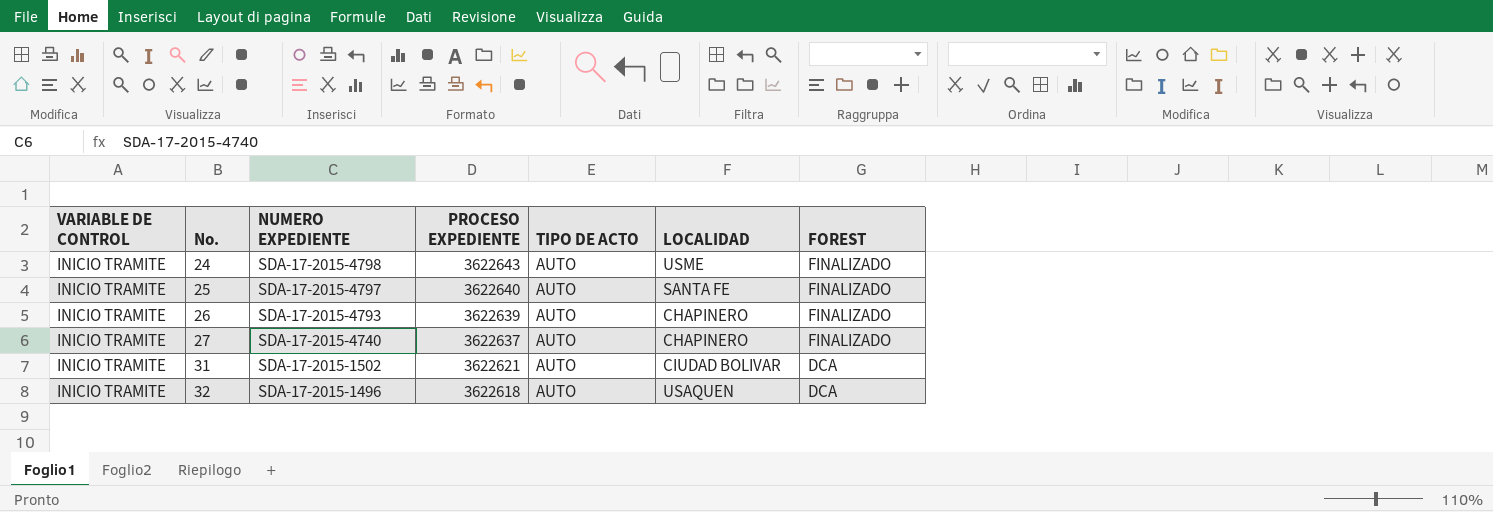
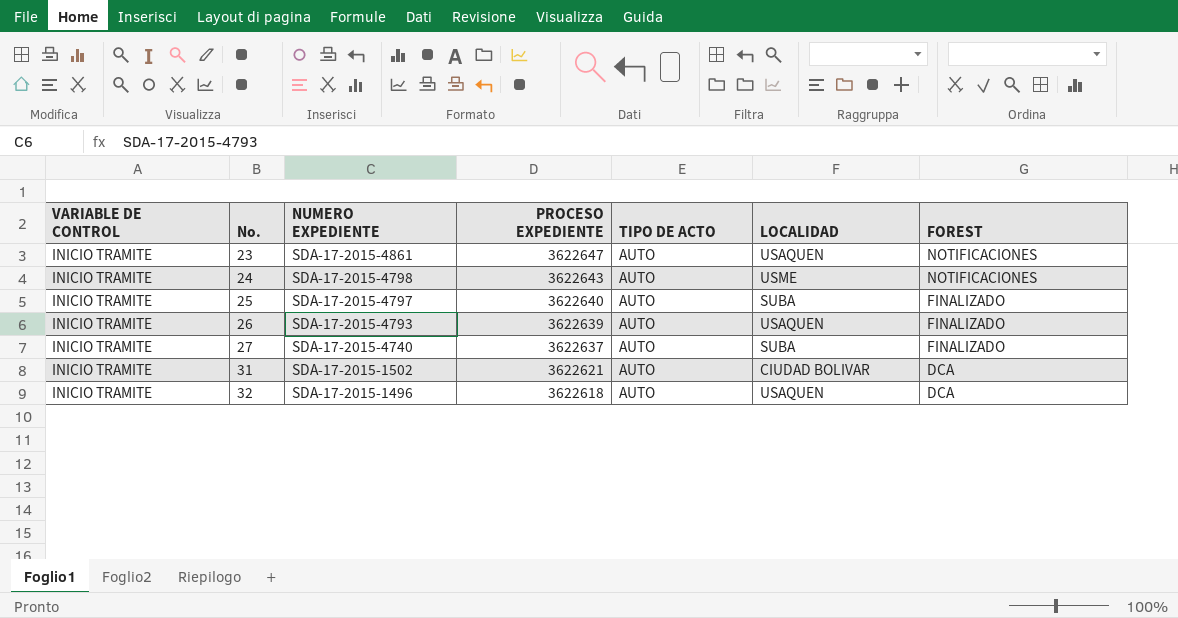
row 23: none -> INICIO TRAMITE | SDA-17-2015-4861 | 3622647 | AUTO | USAQUEN | NOTIFICACIONES
24 | FOREST: FINALIZADO -> NOTIFICACIONES
25 | LOCALIDAD: SANTA FE -> SUBA
26 | LOCALIDAD: CHAPINERO -> USAQUEN
27 | LOCALIDAD: CHAPINERO -> SUBA

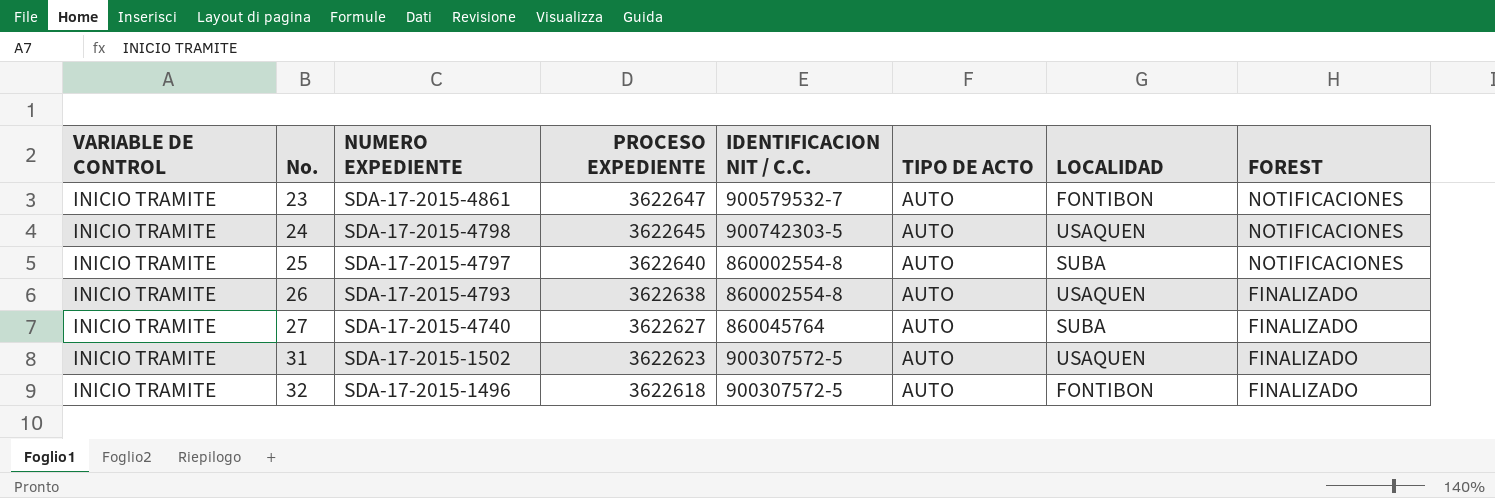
column IDENTIFICACION NIT / C.C. | position: none -> 5
23 | LOCALIDAD: USAQUEN -> FONTIBON
24 | PROCESO EXPEDIENTE: 3622643 -> 3622645
24 | LOCALIDAD: USME -> USAQUEN
25 | FOREST: FINALIZADO -> NOTIFICACIONES
26 | PROCESO EXPEDIENTE: 3622639 -> 3622638
27 | PROCESO EXPEDIENTE: 3622637 -> 3622627
31 | PROCESO EXPEDIENTE: 3622621 -> 3622623
31 | LOCALIDAD: CIUDAD BOLIVAR -> USAQUEN
31 | FOREST: DCA -> FINALIZADO
32 | LOCALIDAD: USAQUEN -> FONTIBON
32 | FOREST: DCA -> FINALIZADO

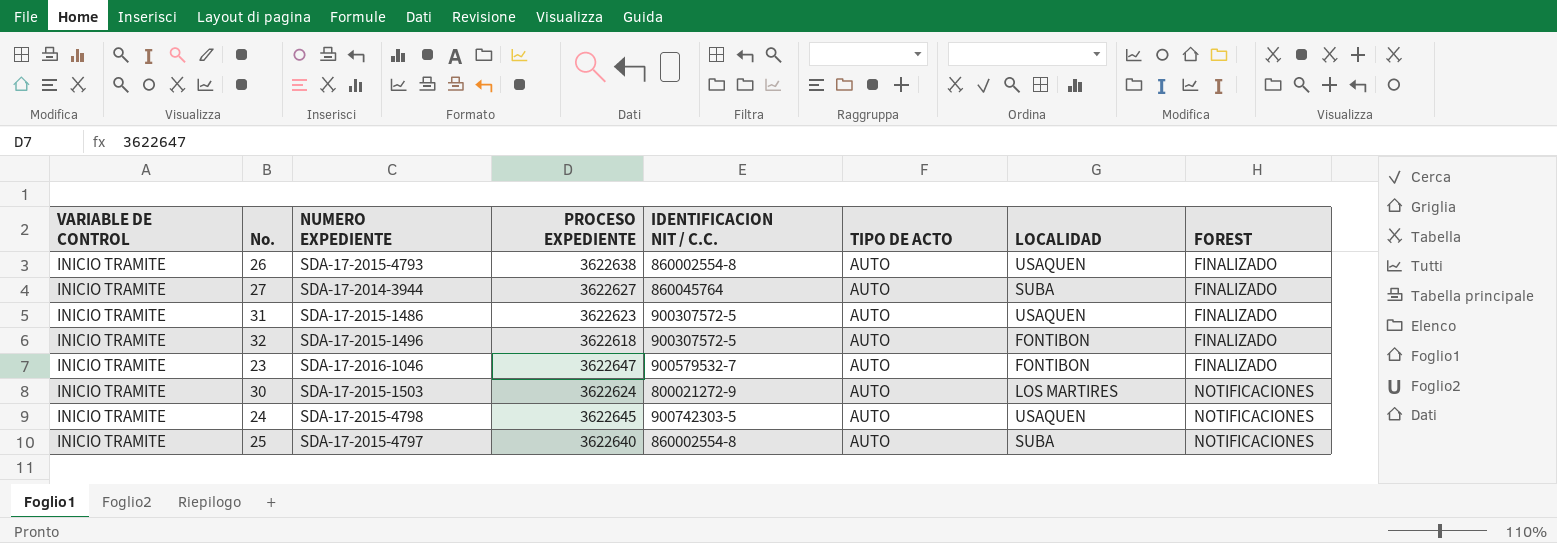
row order: No. ascending -> FOREST ascending
27 | NUMERO EXPEDIENTE: SDA-17-2015-4740 -> SDA-17-2014-3944
31 | NUMERO EXPEDIENTE: SDA-17-2015-1502 -> SDA-17-2015-1486
23 | NUMERO EXPEDIENTE: SDA-17-2015-4861 -> SDA-17-2016-1046
23 | FOREST: NOTIFICACIONES -> FINALIZADO
row 30: none -> INICIO TRAMITE | SDA-17-2015-1503 | 3622624 | 800021272-9 | AUTO | LOS MARTIRES | NOTIFICACIONES

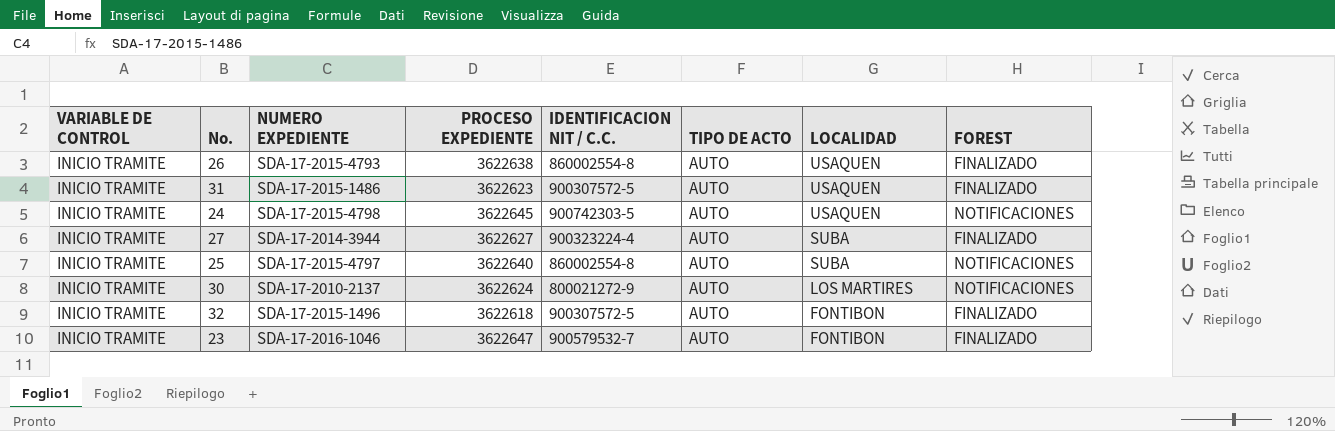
row order: FOREST ascending -> LOCALIDAD descending
27 | IDENTIFICACION NIT / C.C.: 860045764 -> 900323224-4
30 | NUMERO EXPEDIENTE: SDA-17-2015-1503 -> SDA-17-2010-2137

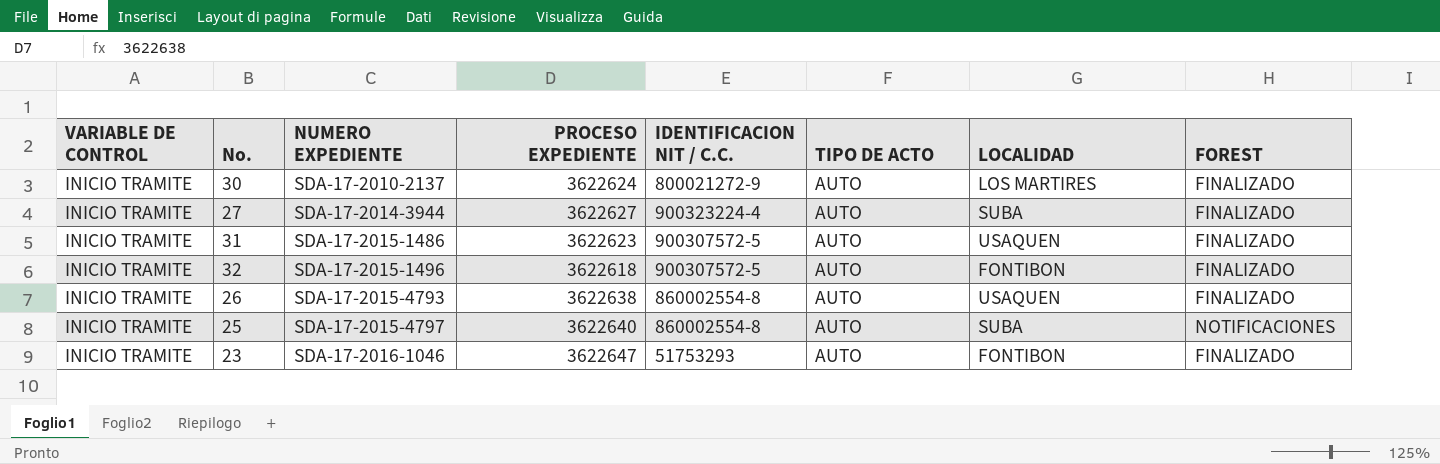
row order: LOCALIDAD descending -> NUMERO EXPEDIENTE ascending
row 24: INICIO TRAMITE | SDA-17-2015-4798 | 3622645 | 900742303-5 | AUTO | USAQUEN | NOTIFICACIONES -> none
30 | FOREST: NOTIFICACIONES -> FINALIZADO
23 | IDENTIFICACION NIT / C.C.: 900579532-7 -> 51753293

